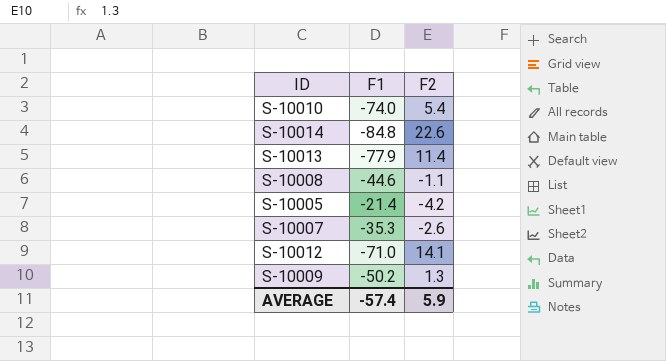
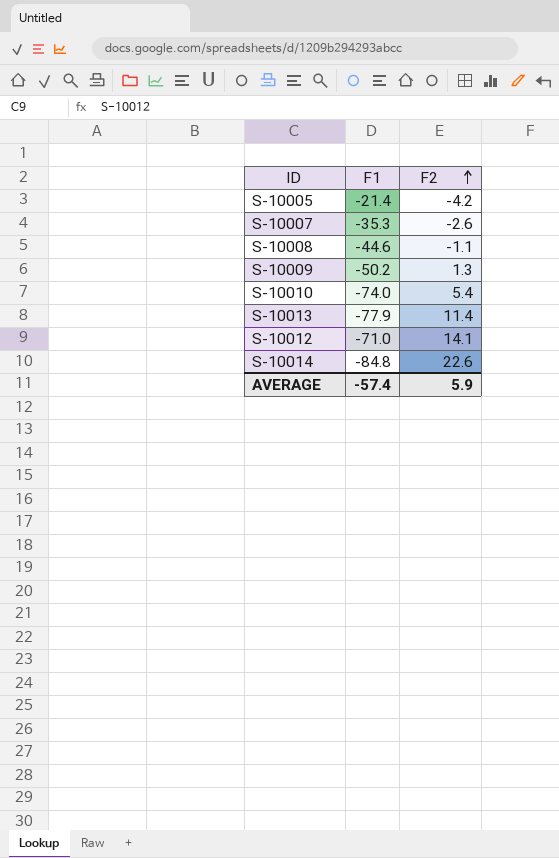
row order: none -> F2 ascending

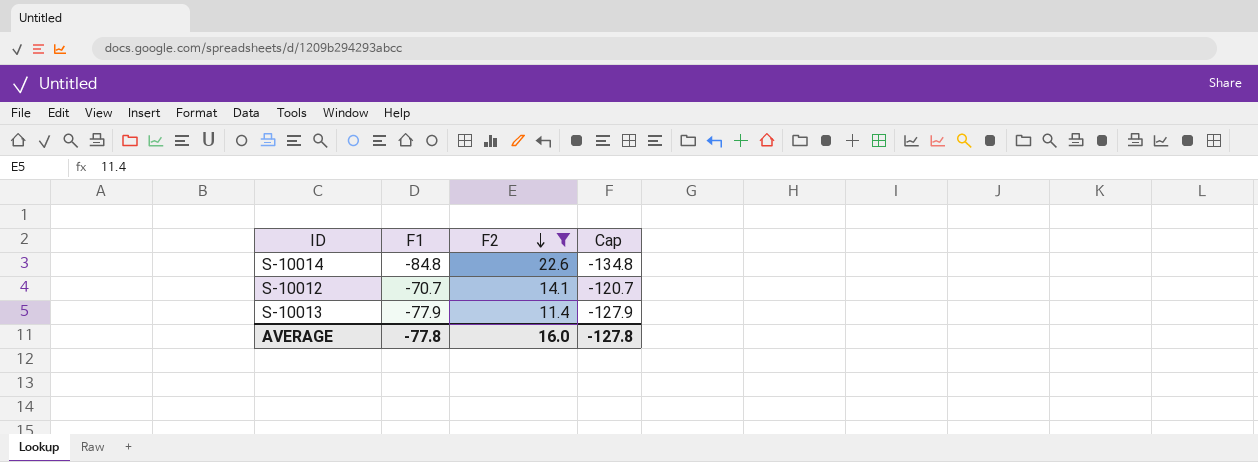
filter: none -> F2 >= 11.4
row order: F2 ascending -> F2 descending
column Cap | formula: none -> [F1] - 50
S-10012 | F1: -71.0 -> -70.7
AVERAGE | F1: -57.4 -> -77.8
AVERAGE | F2: 5.9 -> 16.0

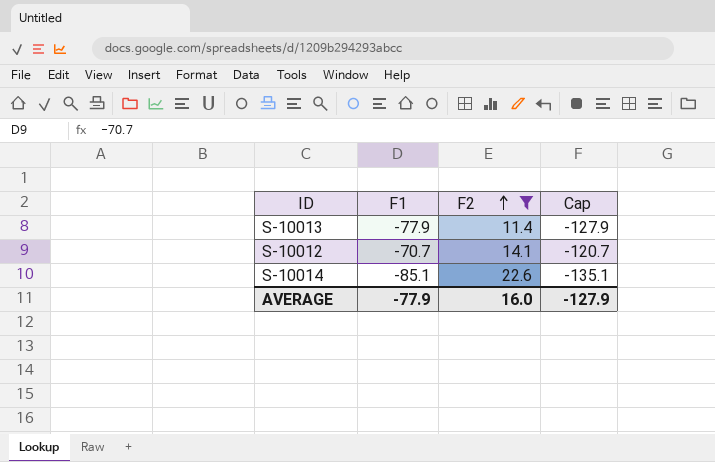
row order: F2 descending -> F2 ascending
S-10014 | F1: -84.8 -> -85.1
S-10014 | Cap: -134.8 -> -135.1
AVERAGE | F1: -77.8 -> -77.9
AVERAGE | Cap: -127.8 -> -127.9

